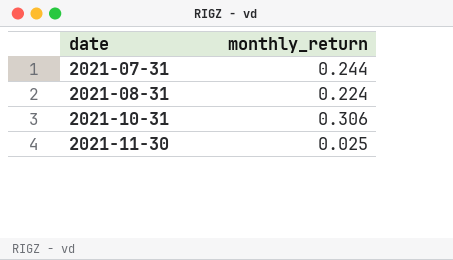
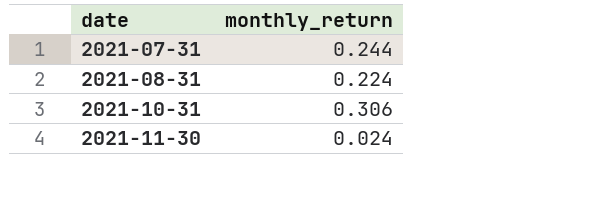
2021-11-30 | monthly_return: 0.025 -> 0.024

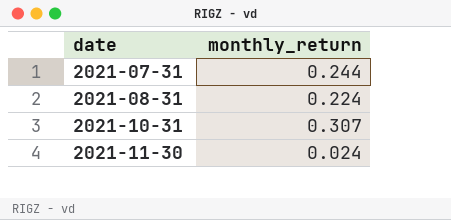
2021-10-31 | monthly_return: 0.306 -> 0.307

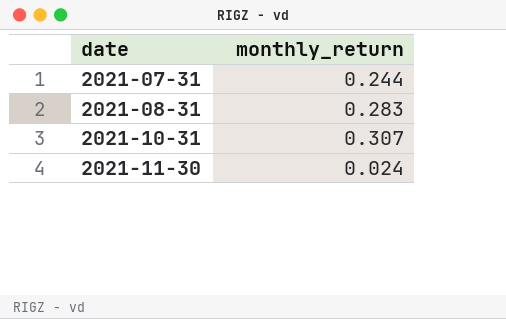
2021-08-31 | monthly_return: 0.224 -> 0.283

